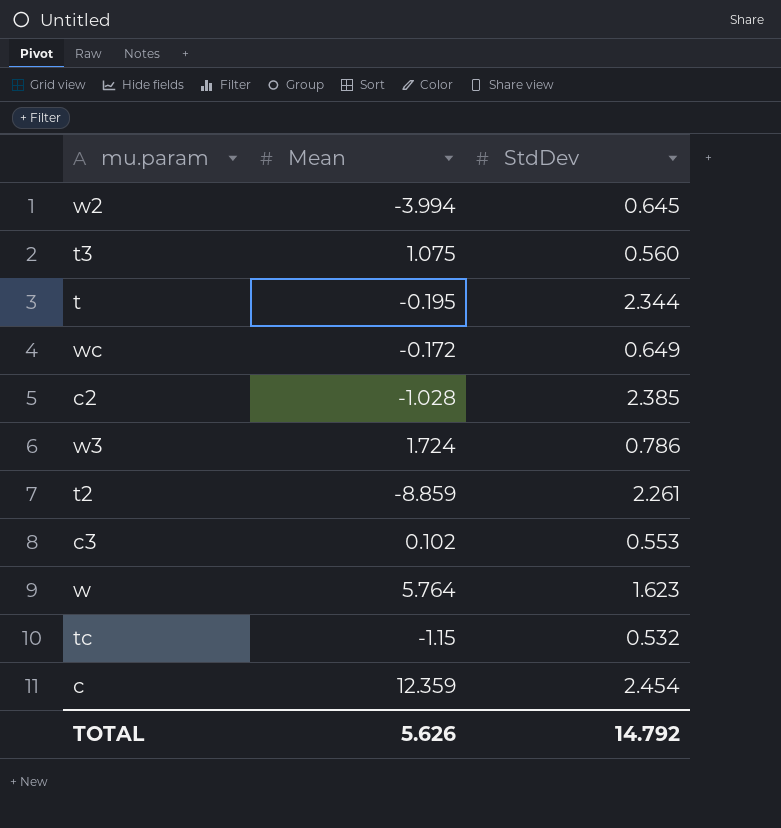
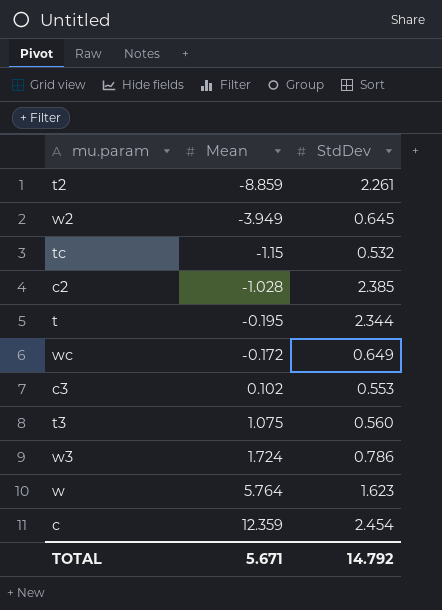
row order: none -> Mean ascending
w2 | Mean: -3.994 -> -3.949
TOTAL | Mean: 5.626 -> 5.671

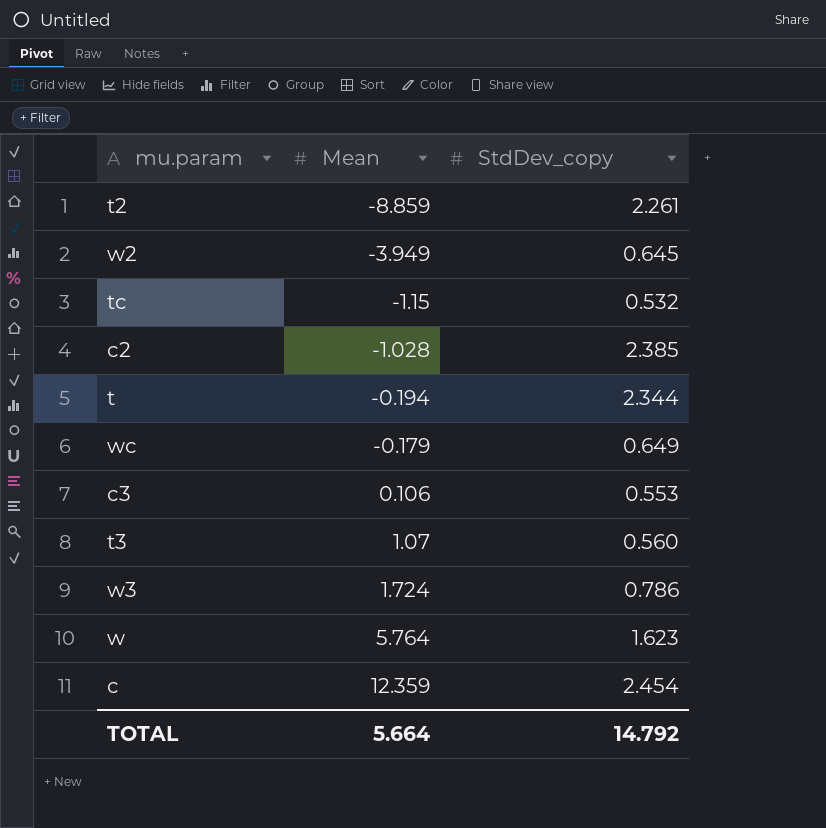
column name: StdDev -> StdDev_copy
t | Mean: -0.195 -> -0.194
wc | Mean: -0.172 -> -0.179
c3 | Mean: 0.102 -> 0.106
t3 | Mean: 1.075 -> 1.07
TOTAL | Mean: 5.671 -> 5.664

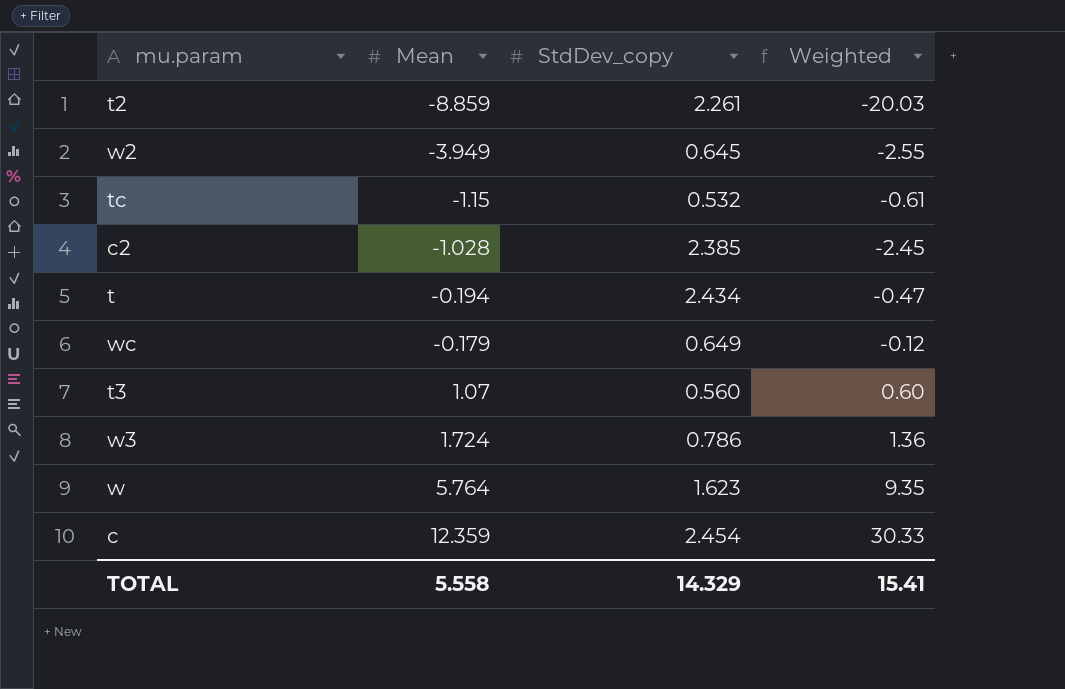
column Weighted | formula: none -> [Mean] * [StdDev_copy]
row c3: 0.106 | 0.553 -> none
t | StdDev_copy: 2.344 -> 2.434
TOTAL | Mean: 5.664 -> 5.558
TOTAL | StdDev_copy: 14.792 -> 14.329

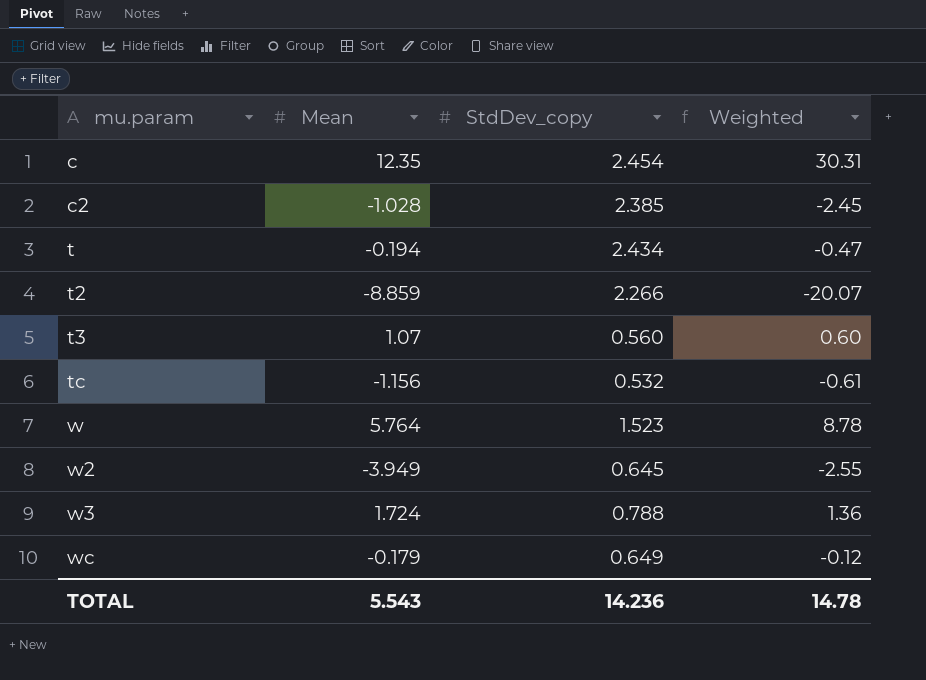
row order: Mean ascending -> mu.param ascending
c | Mean: 12.359 -> 12.35
c | Weighted: 30.33 -> 30.31
t2 | StdDev_copy: 2.261 -> 2.266
t2 | Weighted: -20.03 -> -20.07
tc | Mean: -1.15 -> -1.156
w | StdDev_copy: 1.623 -> 1.523
w | Weighted: 9.35 -> 8.78
w3 | StdDev_copy: 0.786 -> 0.788
TOTAL | Mean: 5.558 -> 5.543
TOTAL | StdDev_copy: 14.329 -> 14.236
TOTAL | Weighted: 15.41 -> 14.78

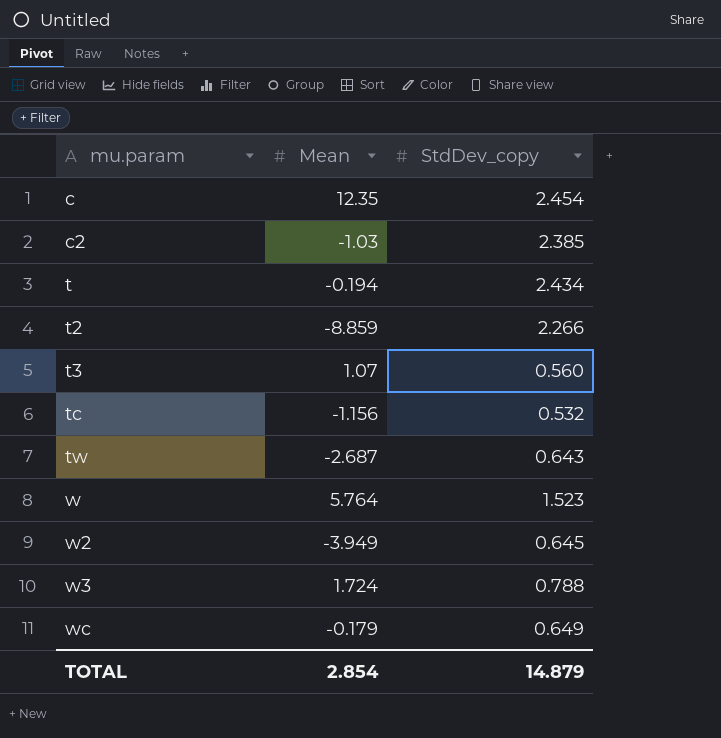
column Weighted | formula: [Mean] * [StdDev_copy] -> none
c2 | Mean: -1.028 -> -1.03
row tw: none -> -2.687 | 0.643
TOTAL | Mean: 5.543 -> 2.854
TOTAL | StdDev_copy: 14.236 -> 14.879

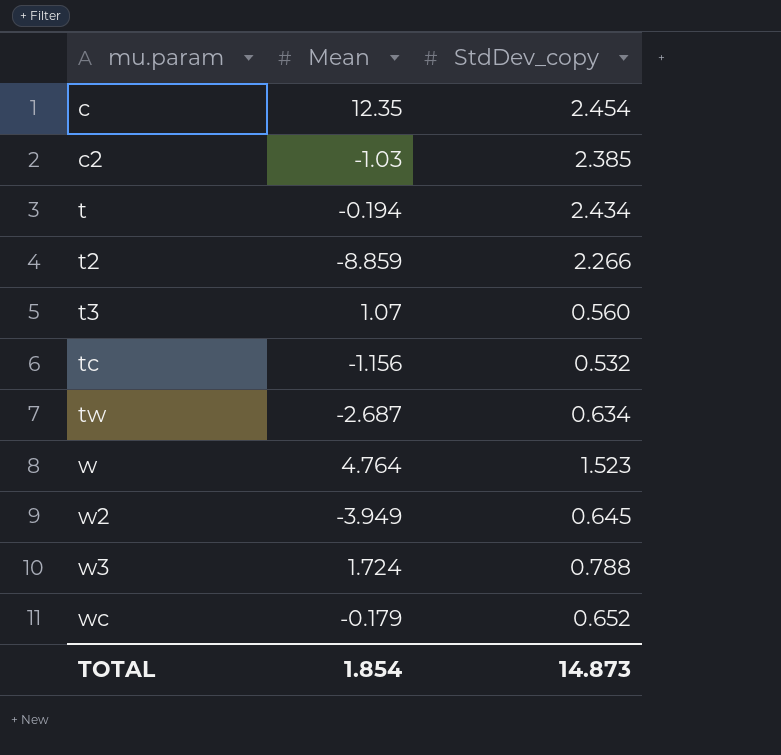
tw | StdDev_copy: 0.643 -> 0.634
w | Mean: 5.764 -> 4.764
wc | StdDev_copy: 0.649 -> 0.652
TOTAL | Mean: 2.854 -> 1.854
TOTAL | StdDev_copy: 14.879 -> 14.873

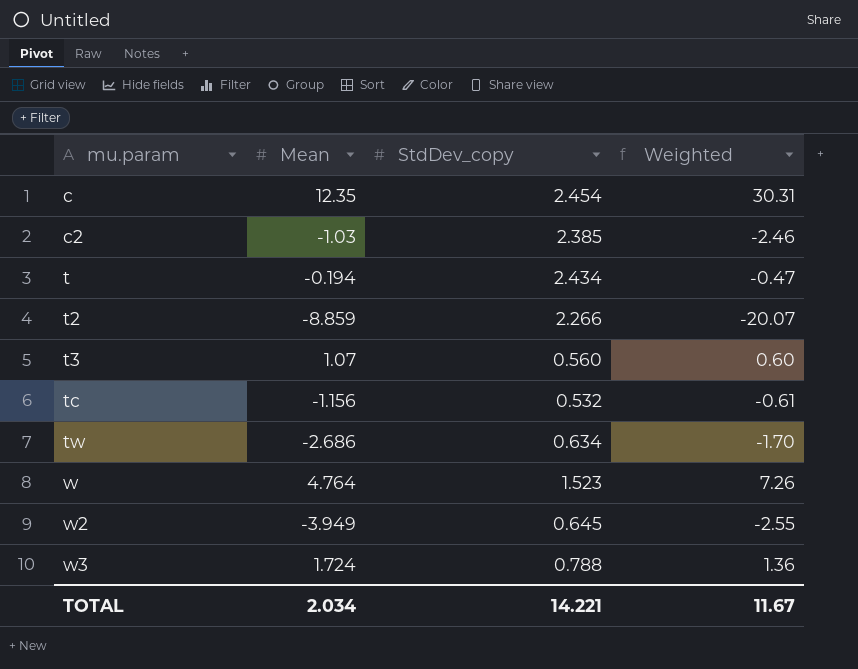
column Weighted | formula: none -> [Mean] * [StdDev_copy]
row wc: -0.179 | 0.652 -> none
tw | Mean: -2.687 -> -2.686
TOTAL | Mean: 1.854 -> 2.034
TOTAL | StdDev_copy: 14.873 -> 14.221

